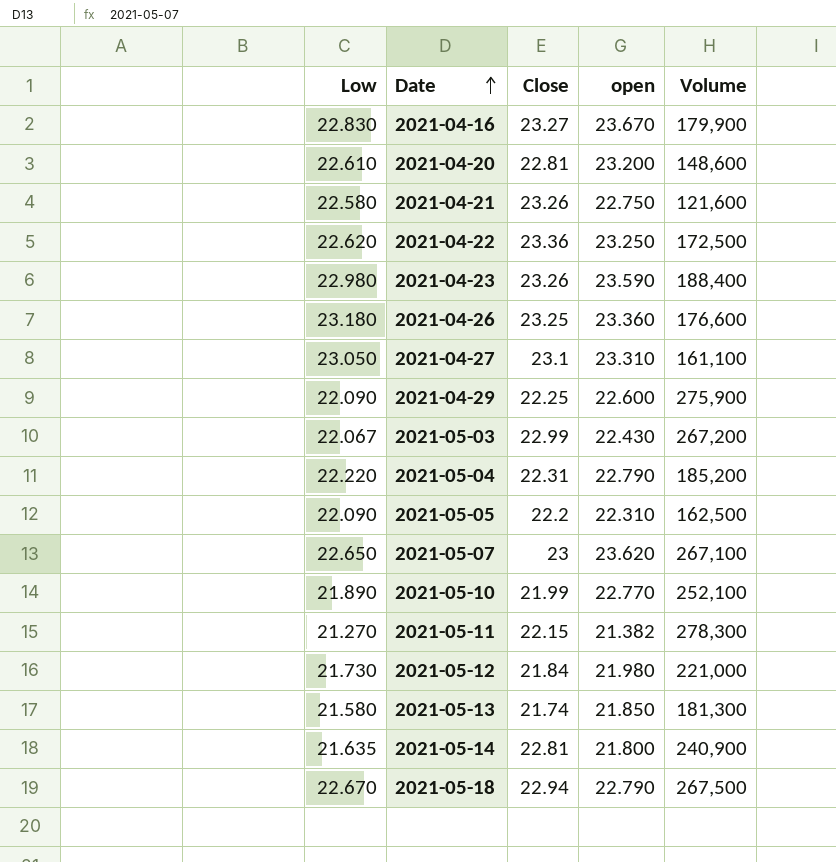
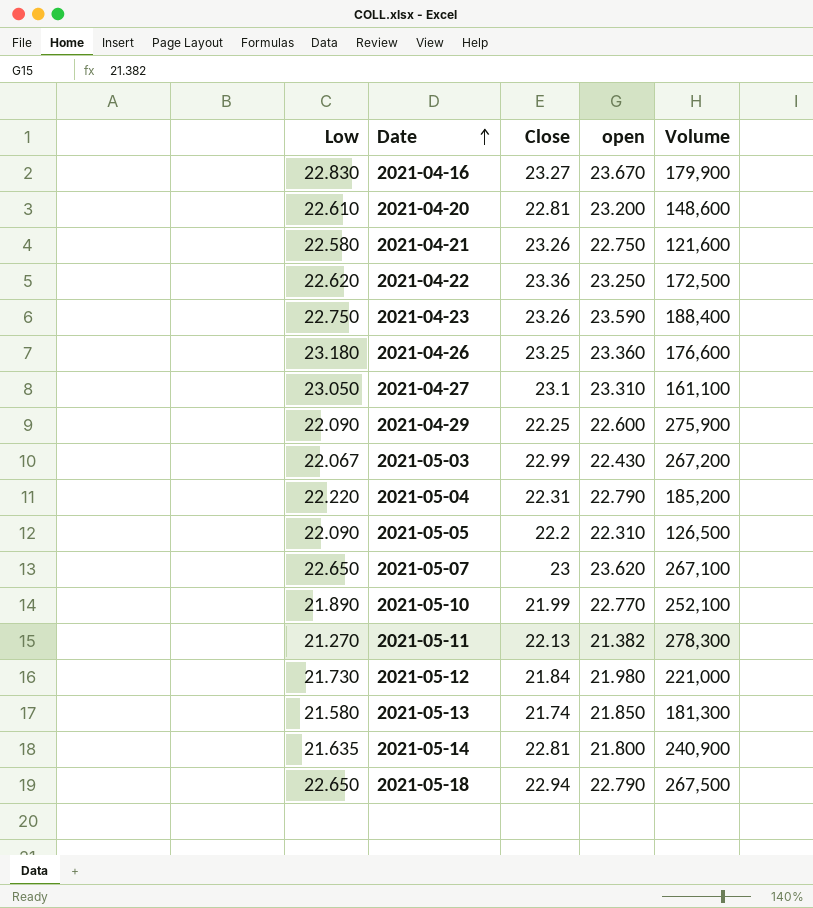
2021-04-23 | Low: 22.980 -> 22.750
2021-05-05 | Volume: 162,500 -> 126,500
2021-05-11 | Close: 22.15 -> 22.13
2021-05-18 | Low: 22.670 -> 22.650

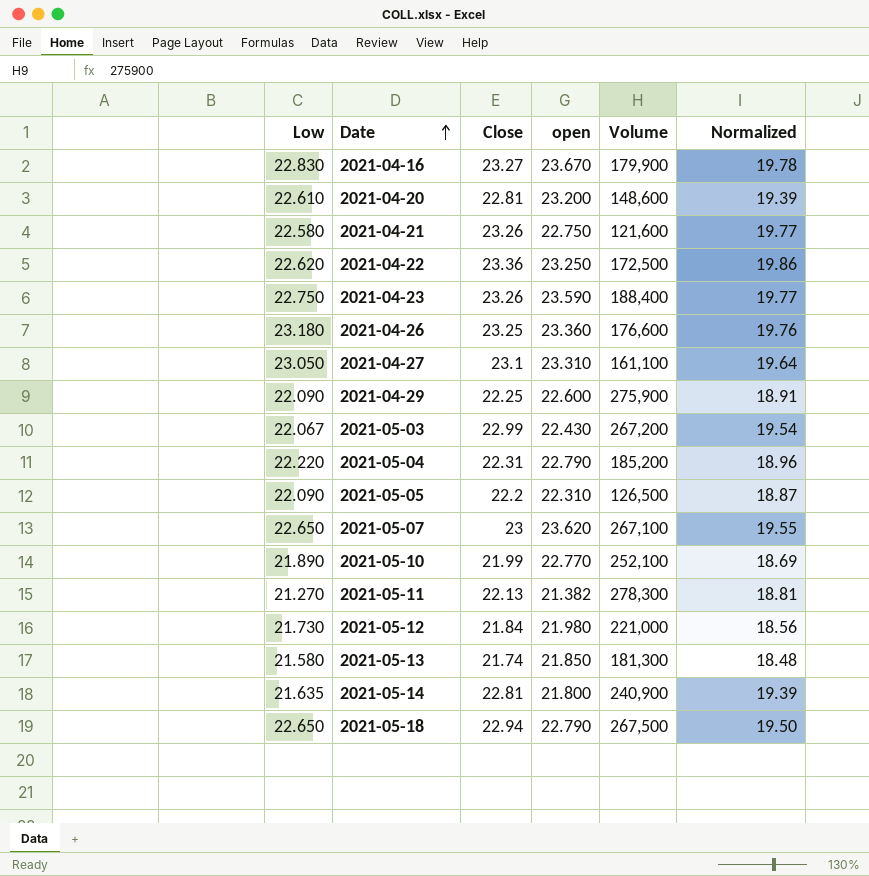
column Normalized | formula: none -> [Close] * 0.85

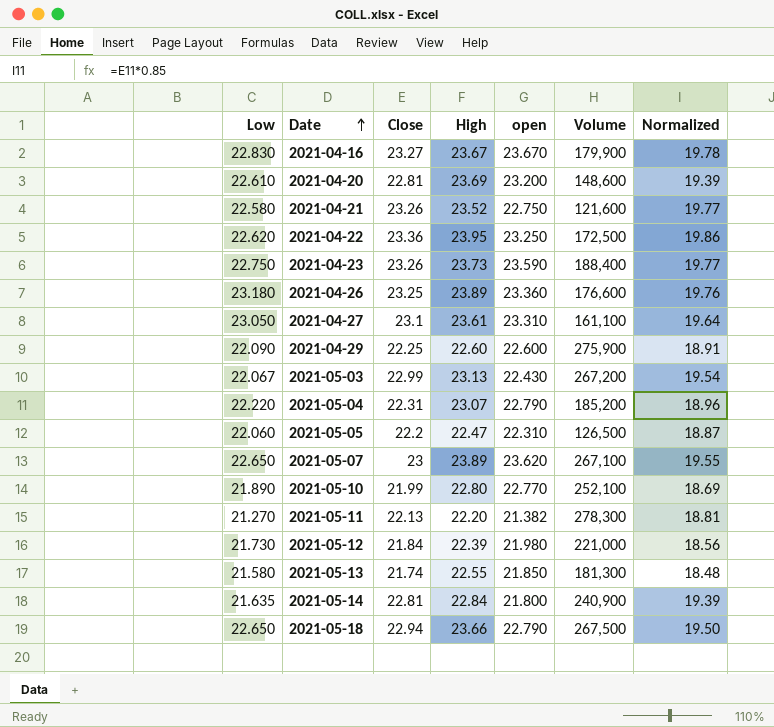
column High | position: none -> 4
2021-05-05 | Low: 22.090 -> 22.060

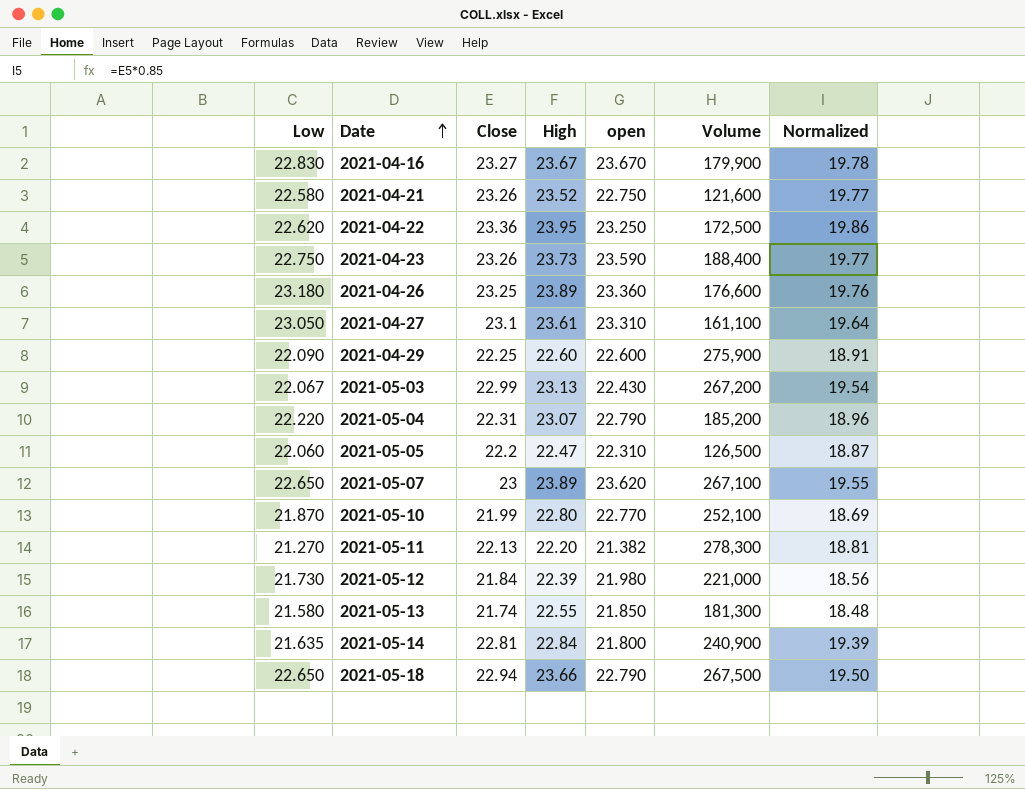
row 2021-04-20: 22.610 | 22.81 | 23.69 | 23.200 | 148,600 | 19.39 -> none
2021-05-10 | Low: 21.890 -> 21.870

